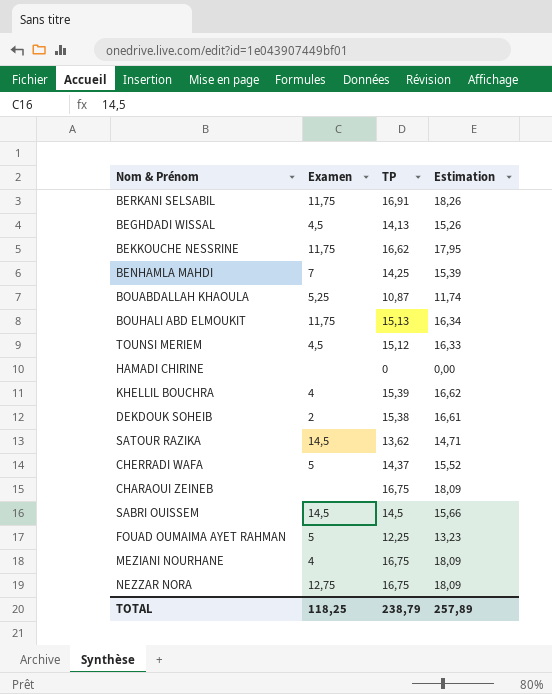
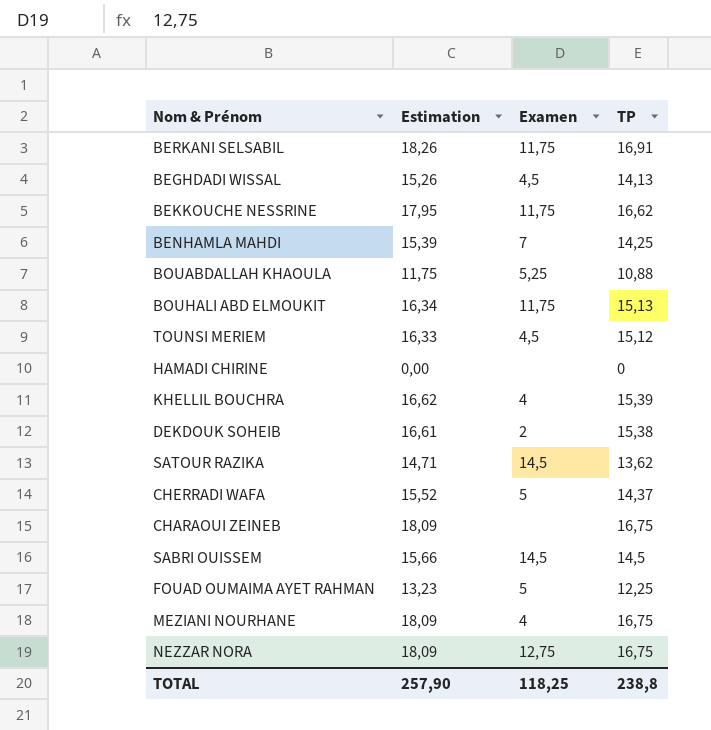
column Estimation | position: 4 -> 2
BOUABDALLAH KHAOULA | Estimation: 11,74 -> 11,75
BOUABDALLAH KHAOULA | TP: 10,87 -> 10,88
TOTAL | Estimation: 257,89 -> 257,90
TOTAL | TP: 238,79 -> 238,8

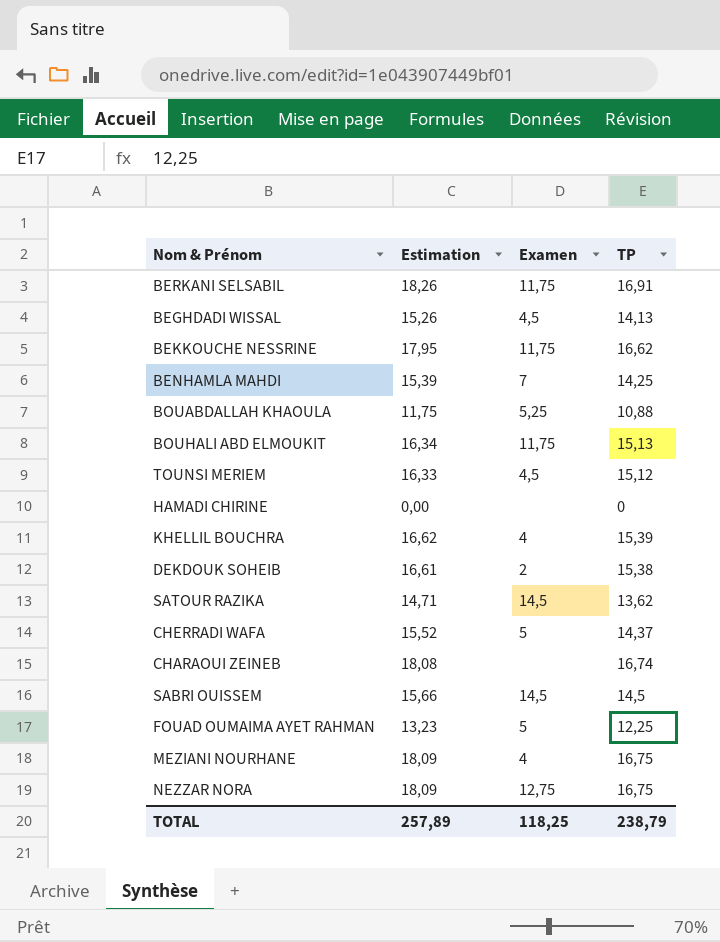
CHARAOUI ZEINEB | Estimation: 18,09 -> 18,08
CHARAOUI ZEINEB | TP: 16,75 -> 16,74
TOTAL | Estimation: 257,90 -> 257,89
TOTAL | TP: 238,8 -> 238,79

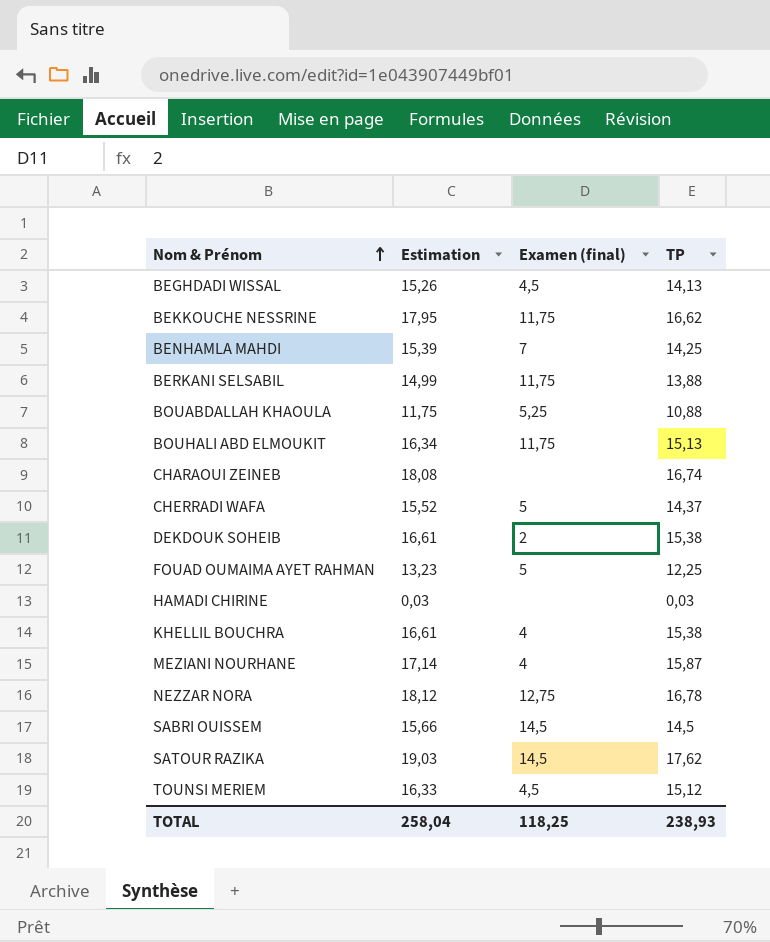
row order: none -> Nom & Prénom ascending
column name: Examen -> Examen (final)
BERKANI SELSABIL | Estimation: 18,26 -> 14,99
BERKANI SELSABIL | TP: 16,91 -> 13,88
HAMADI CHIRINE | Estimation: 0,00 -> 0,03
HAMADI CHIRINE | TP: 0 -> 0,03
KHELLIL BOUCHRA | Estimation: 16,62 -> 16,61
KHELLIL BOUCHRA | TP: 15,39 -> 15,38
MEZIANI NOURHANE | Estimation: 18,09 -> 17,14
MEZIANI NOURHANE | TP: 16,75 -> 15,87
NEZZAR NORA | Estimation: 18,09 -> 18,12
NEZZAR NORA | TP: 16,75 -> 16,78
SATOUR RAZIKA | Estimation: 14,71 -> 19,03
SATOUR RAZIKA | TP: 13,62 -> 17,62
TOTAL | Estimation: 257,89 -> 258,04
TOTAL | TP: 238,79 -> 238,93

